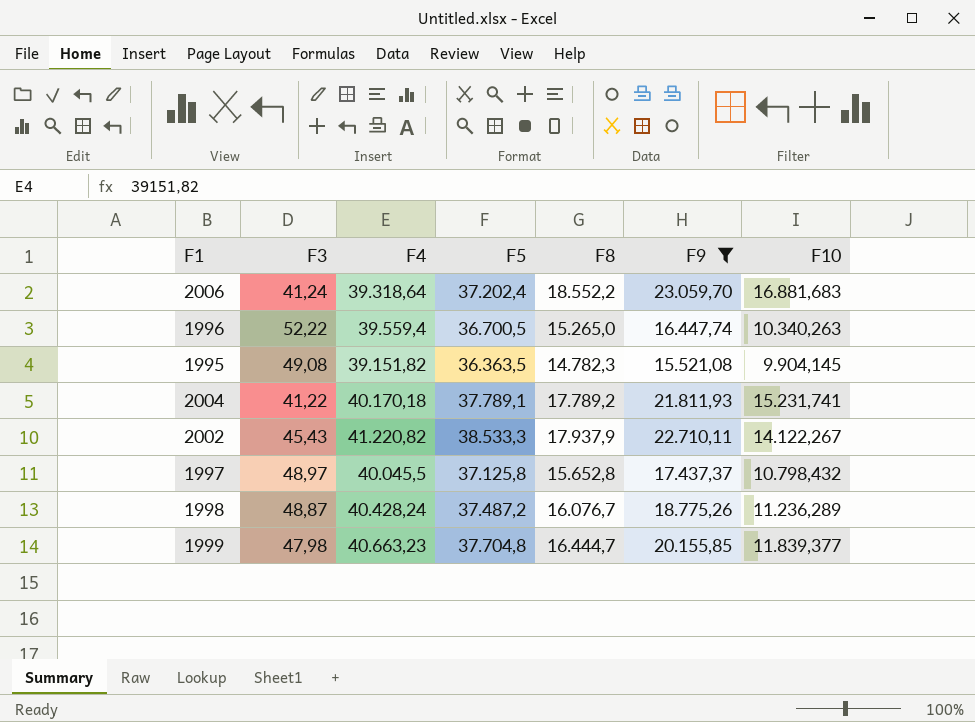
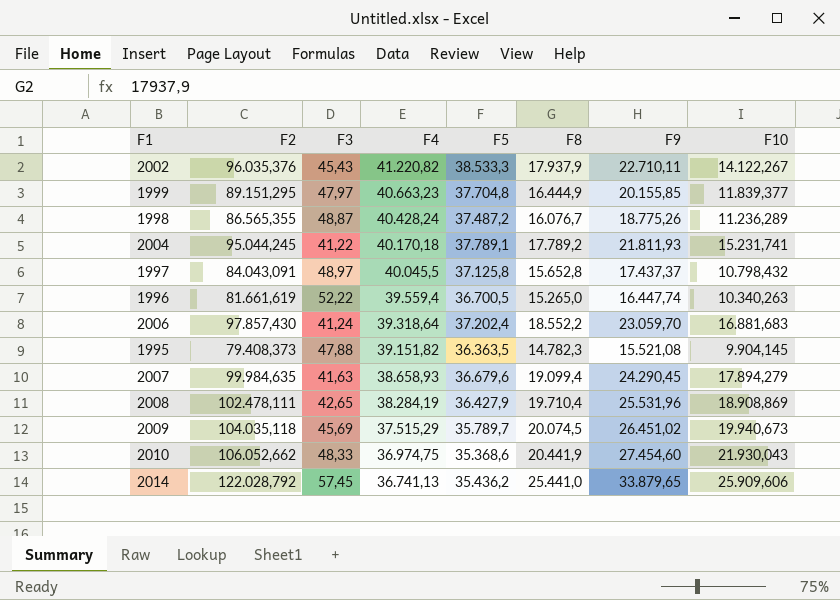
filter: F9 <= 23.059,70 -> none
row order: none -> F4 descending
column F2 | position: none -> 2
1999 | F3: 47,98 -> 47,97
1999 | F8: 16.444,7 -> 16.444,9
1995 | F3: 49,08 -> 47,88

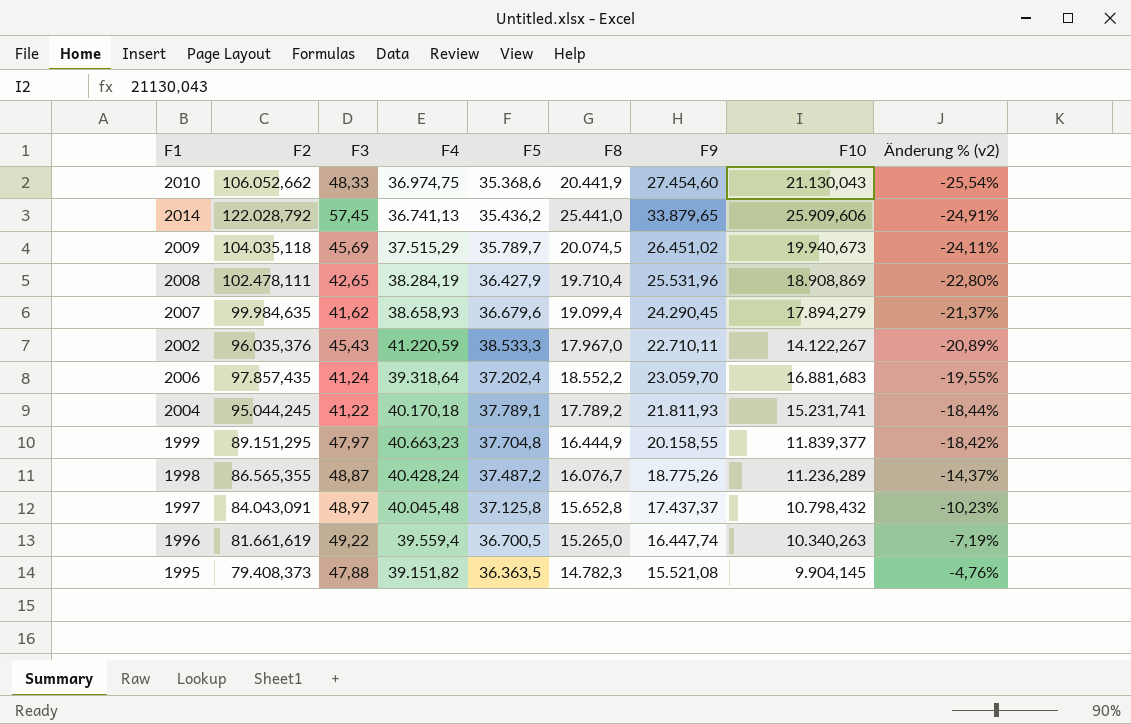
row order: F4 descending -> Änderung % (v2) ascending
column Änderung % (v2) | formula: none -> ([F8] - [F9]) / [F9]
2010 | F10: 21.930,043 -> 21.130,043
2007 | F3: 41,63 -> 41,62
2002 | F4: 41.220,82 -> 41.220,59
2002 | F8: 17.937,9 -> 17.967,0
2006 | F2: 97.857,430 -> 97.857,435
1999 | F9: 20.155,85 -> 20.158,55
1997 | F4: 40.045,5 -> 40.045,48
1996 | F3: 52,22 -> 49,22

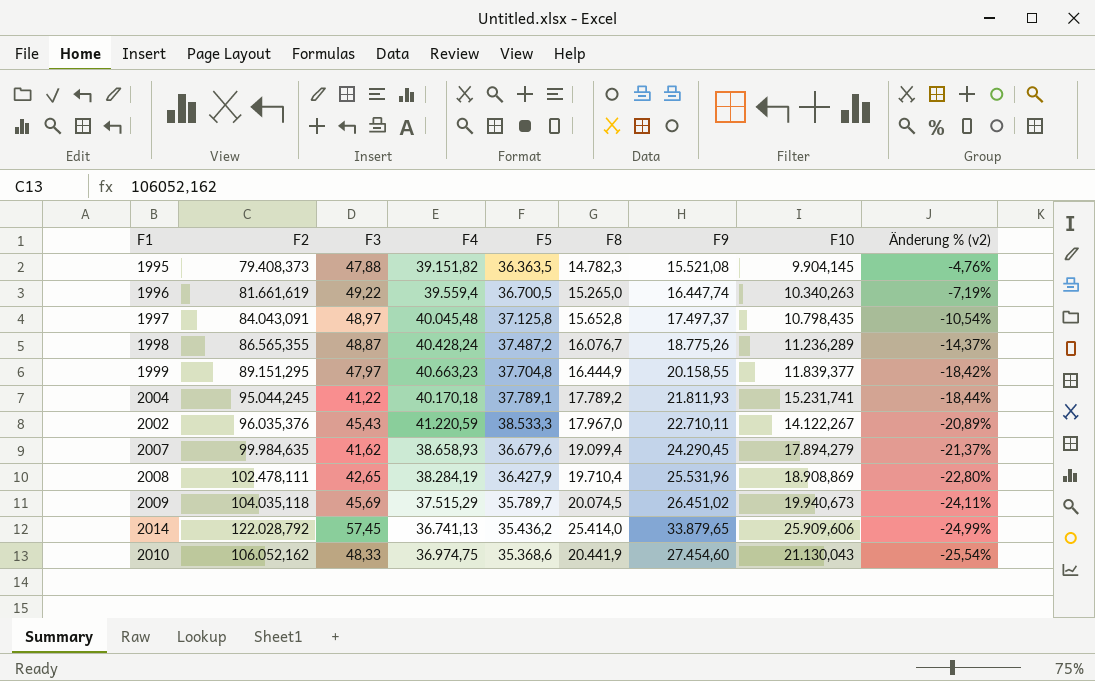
row order: Änderung % (v2) ascending -> Änderung % (v2) descending
row 2006: 97.857,435 | 41,24 | 39.318,64 | 37.202,4 | 18.552,2 | 23.059,70 | 16.881,683 | -19,55% -> none
1997 | F9: 17.437,37 -> 17.497,37
1997 | F10: 10.798,432 -> 10.798,435
1997 | Änderung % (v2): -10,23% -> -10,54%
2014 | F8: 25.441,0 -> 25.414,0
2014 | Änderung % (v2): -24,91% -> -24,99%
2010 | F2: 106.052,662 -> 106.052,162

